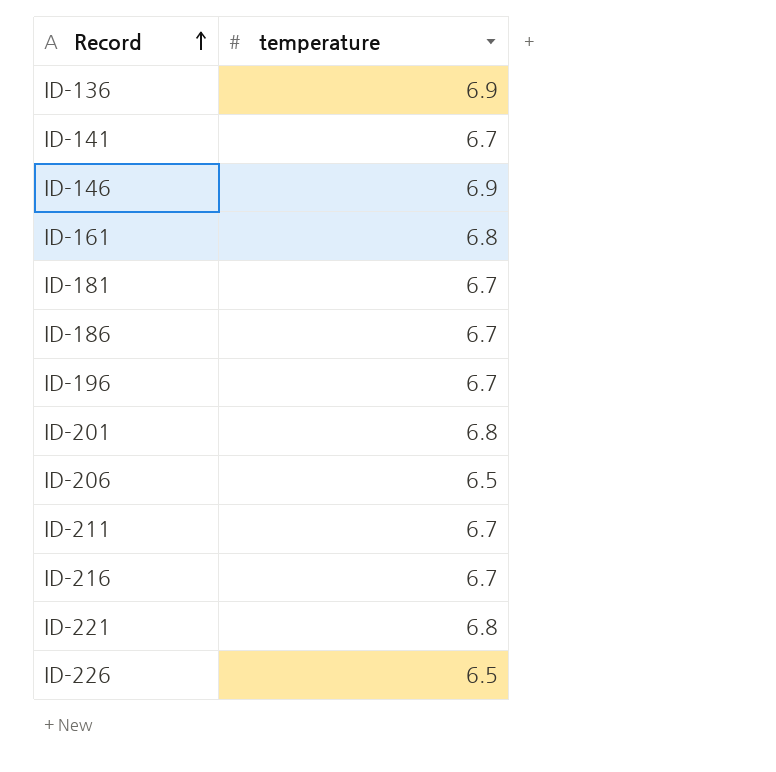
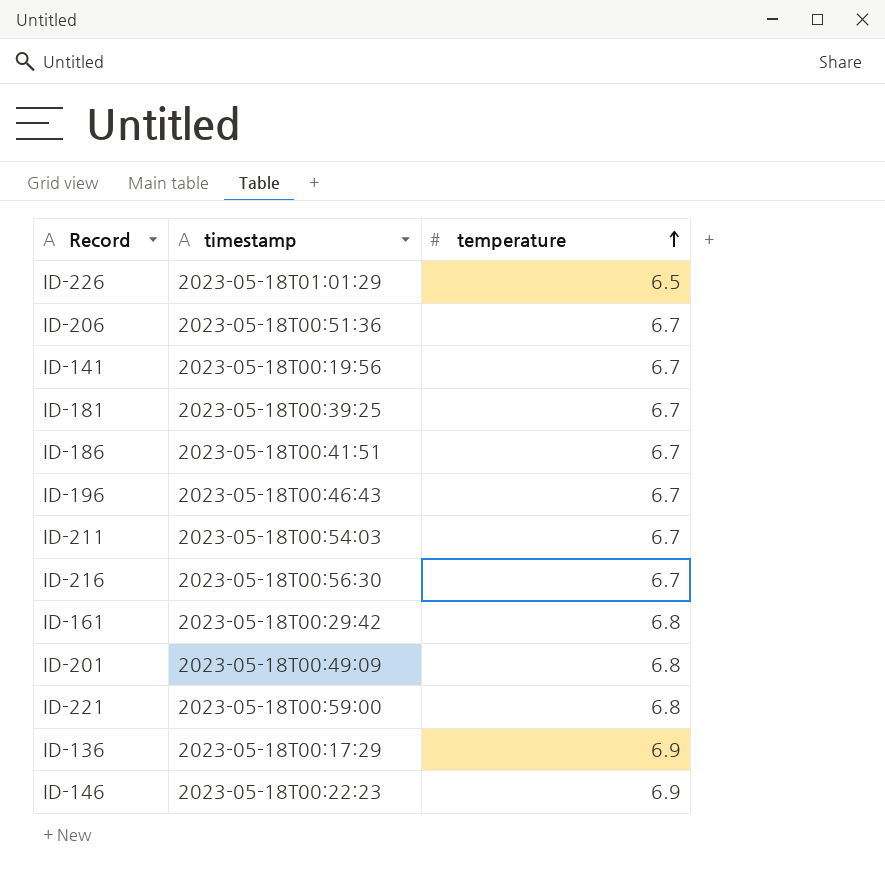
row order: Record ascending -> temperature ascending
column timestamp | position: none -> 2
ID-206 | temperature: 6.5 -> 6.7

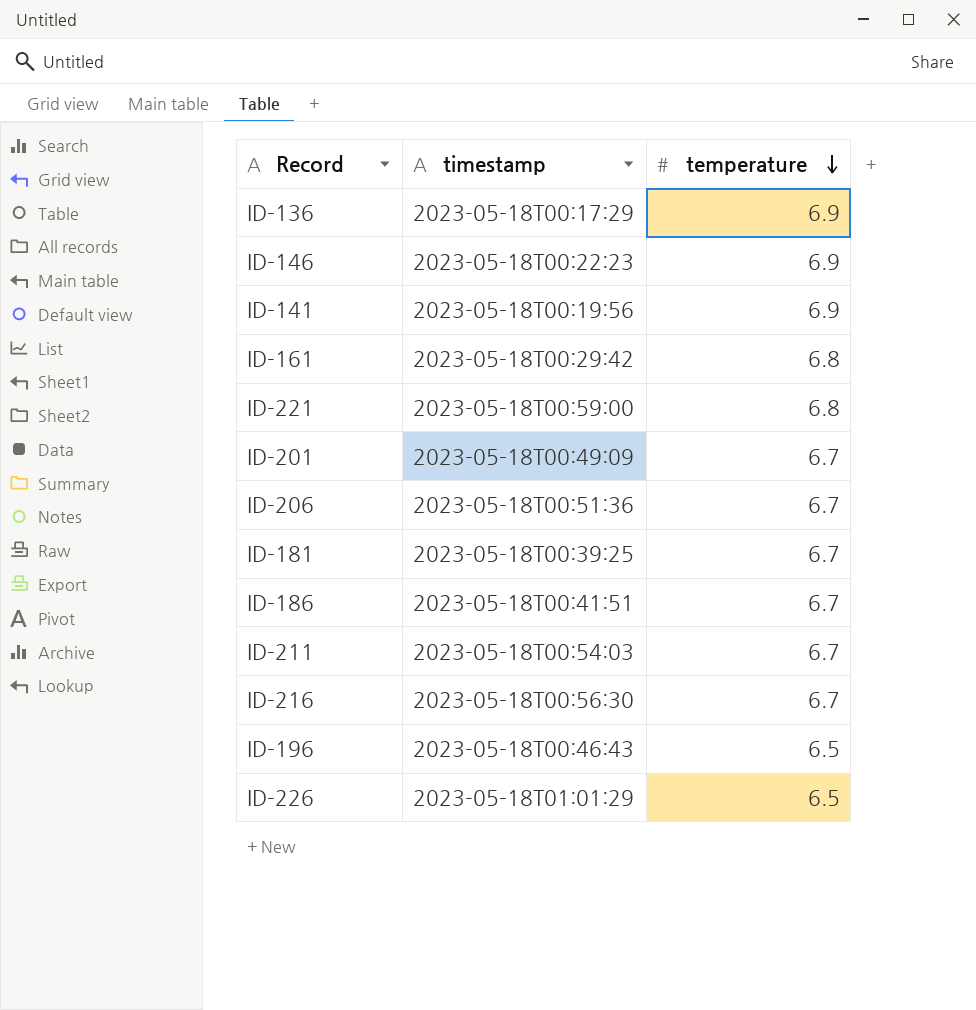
row order: temperature ascending -> temperature descending
ID-141 | temperature: 6.7 -> 6.9
ID-201 | temperature: 6.8 -> 6.7
ID-196 | temperature: 6.7 -> 6.5

